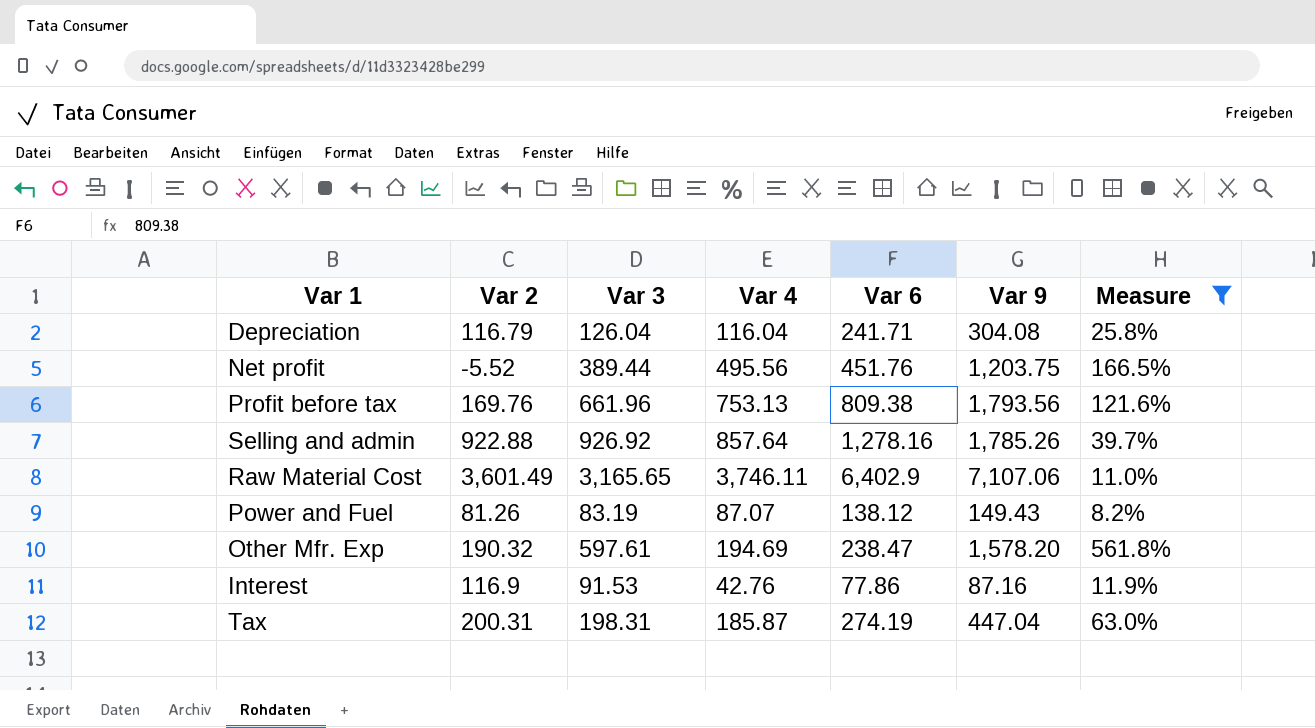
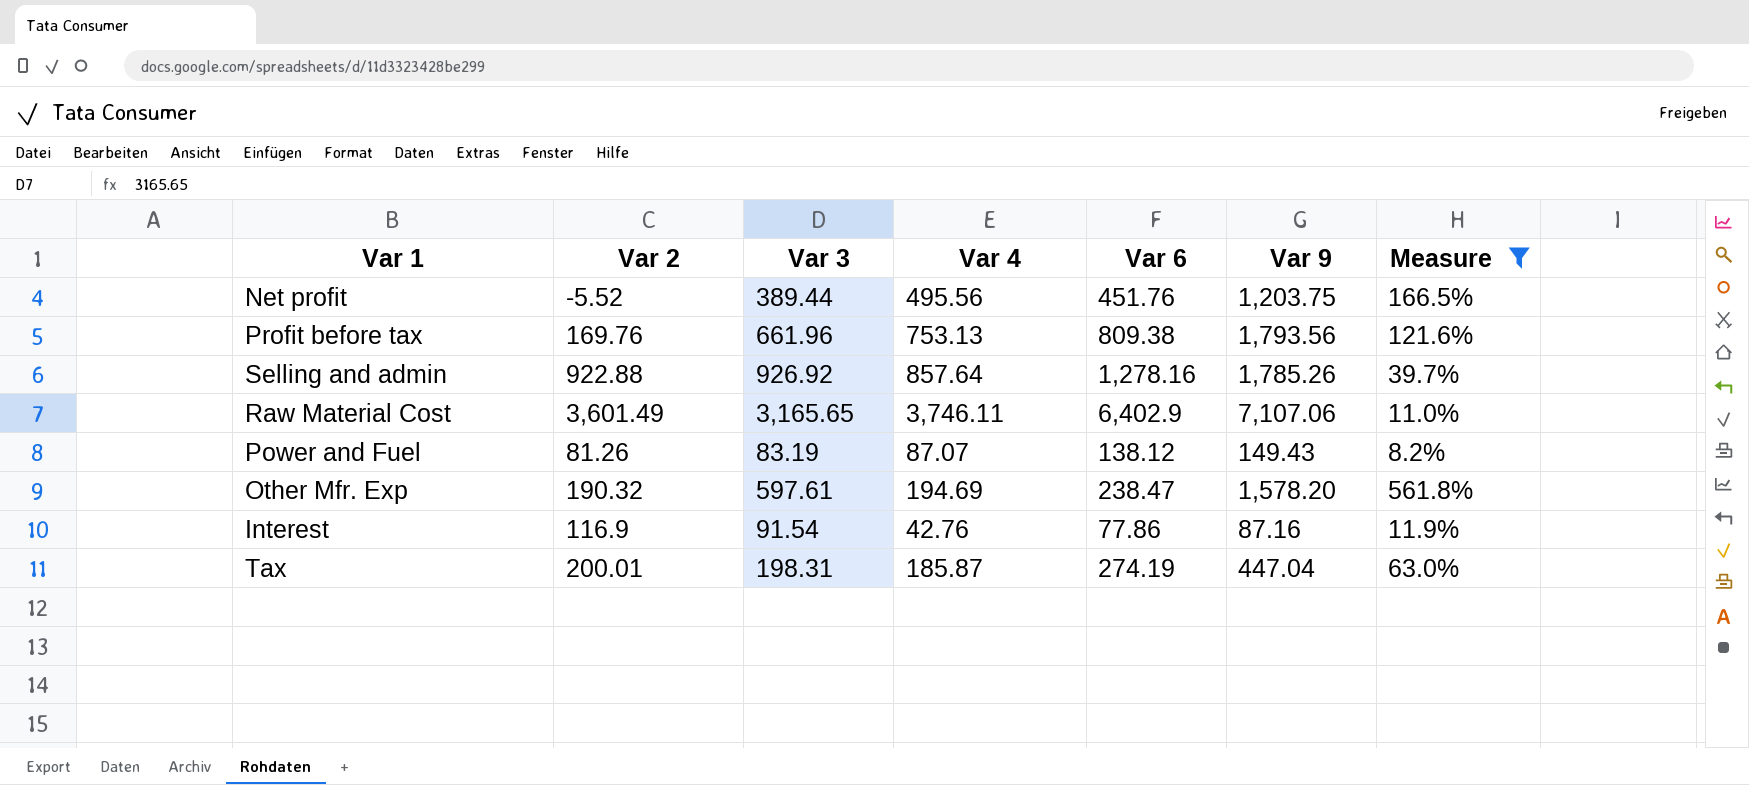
row Depreciation: 116.79 | 126.04 | 116.04 | 241.71 | 304.08 | 25.8% -> none
Interest | Var 3: 91.53 -> 91.54
Tax | Var 2: 200.31 -> 200.01

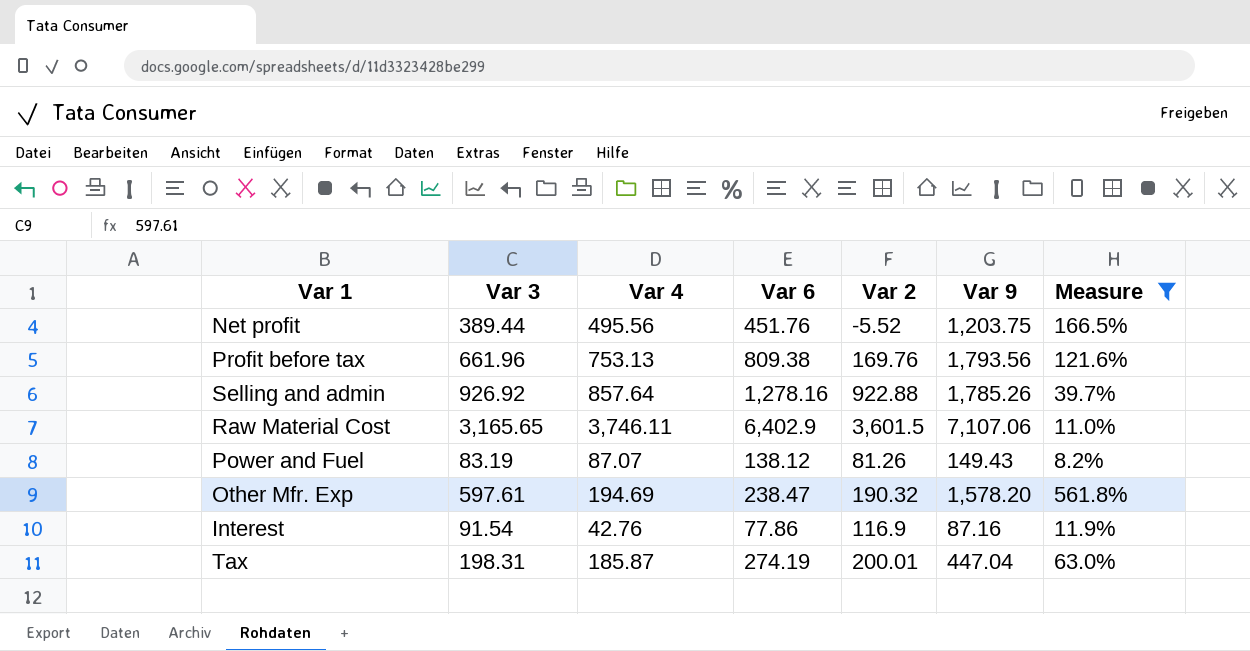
column Var 2 | position: 2 -> 5
Raw Material Cost | Var 2: 3,601.49 -> 3,601.5

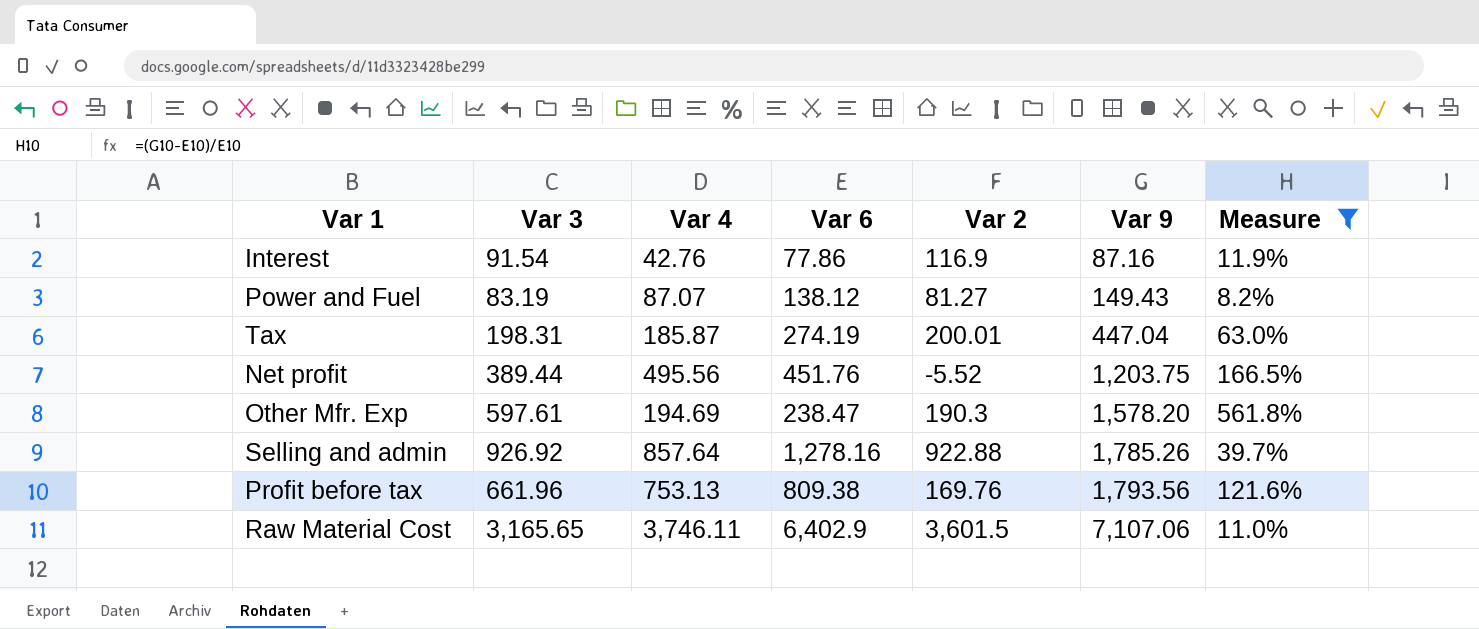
row order: none -> Var 9 ascending
Power and Fuel | Var 2: 81.26 -> 81.27
Other Mfr. Exp | Var 2: 190.32 -> 190.3

